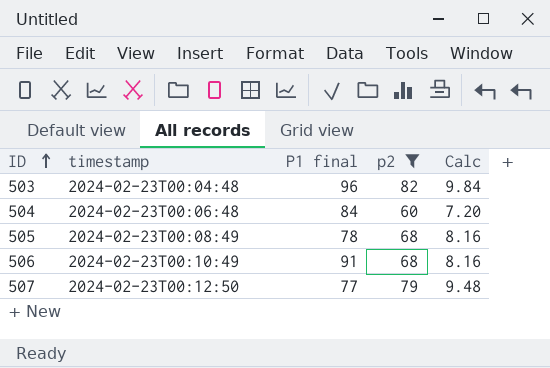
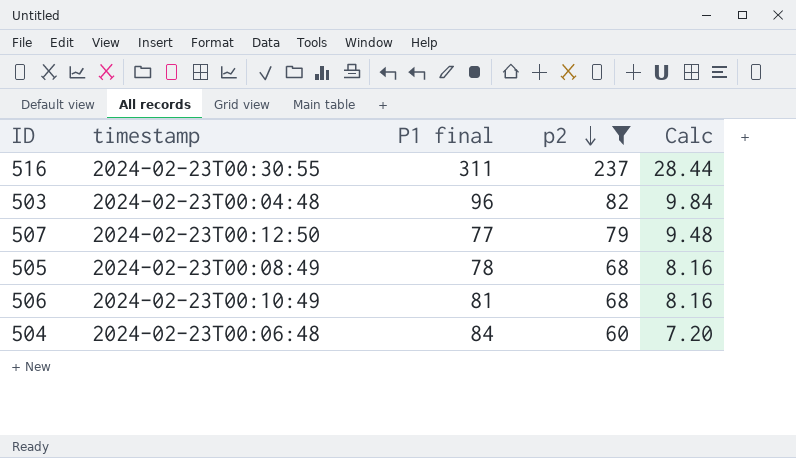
row order: ID ascending -> p2 descending
row 516: none -> 2024-02-23T00:30:55 | 311 | 237 | 28.44
506 | P1 final: 91 -> 81

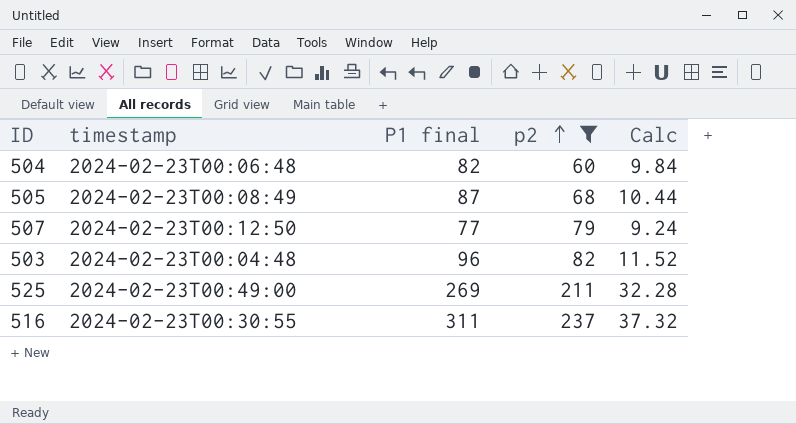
row order: p2 descending -> p2 ascending
column Calc | formula: [p2] * 0.12 -> [P1 final] * 0.12
row 506: 2024-02-23T00:10:49 | 81 | 68 | 8.16 -> none
504 | P1 final: 84 -> 82
505 | P1 final: 78 -> 87
row 525: none -> 2024-02-23T00:49:00 | 269 | 211 | 32.28

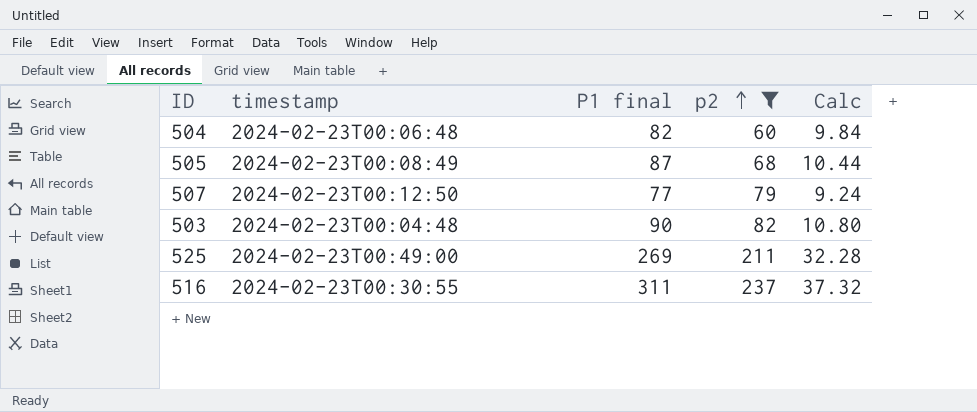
503 | P1 final: 96 -> 90
503 | Calc: 11.52 -> 10.80

